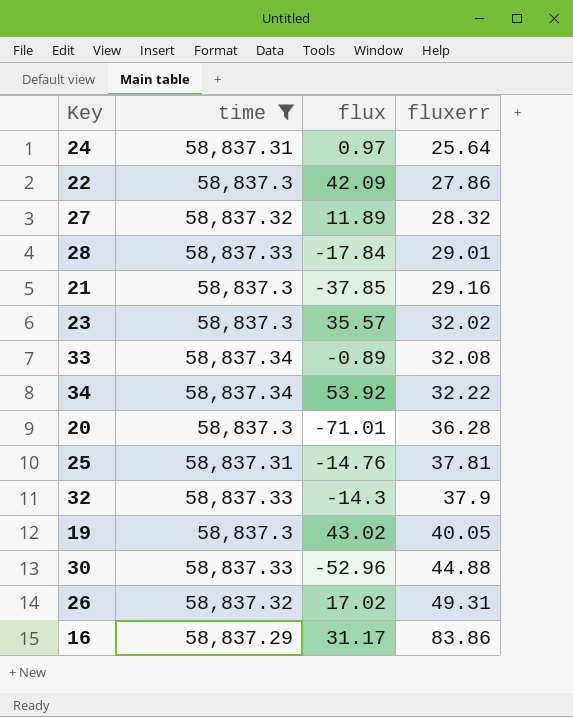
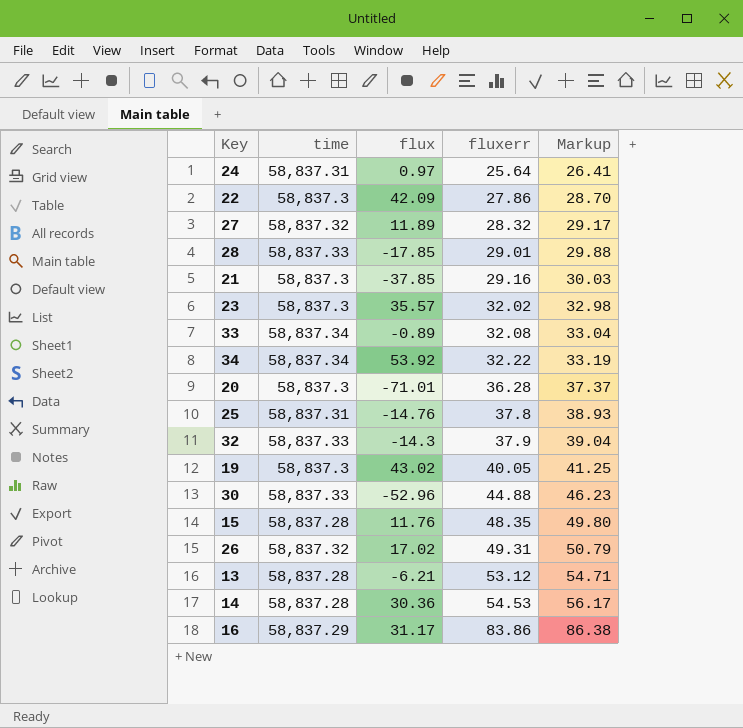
filter: time != 58,837.28 -> none
column Markup | formula: none -> [fluxerr] * 1.03
28 | flux: -17.84 -> -17.85
25 | fluxerr: 37.81 -> 37.8

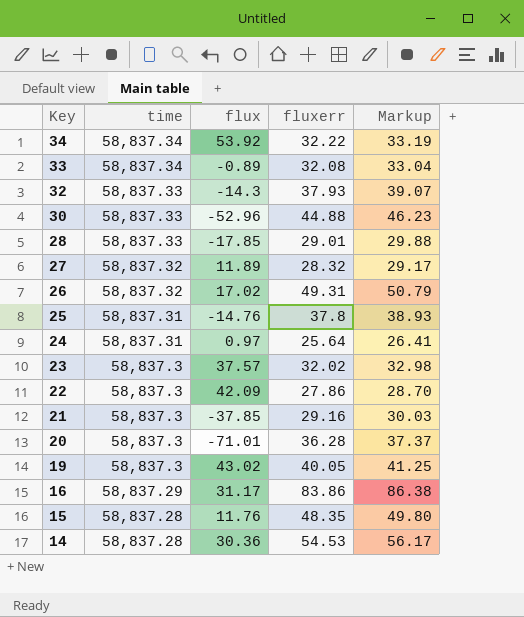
row order: fluxerr ascending -> Key descending
row 13: 58,837.28 | -6.21 | 53.12 | 54.71 -> none
32 | fluxerr: 37.9 -> 37.93
32 | Markup: 39.04 -> 39.07
23 | flux: 35.57 -> 37.57

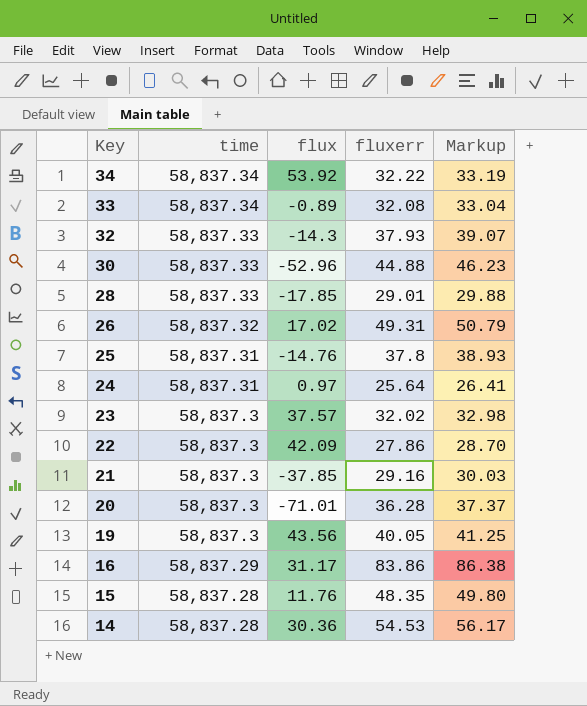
row 27: 58,837.32 | 11.89 | 28.32 | 29.17 -> none
19 | flux: 43.02 -> 43.56

